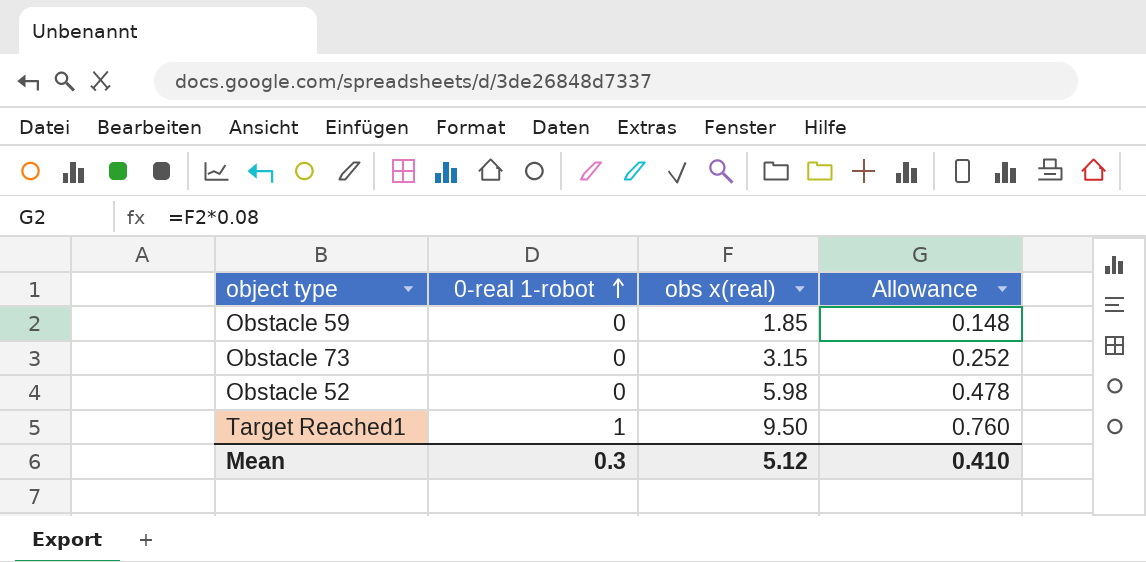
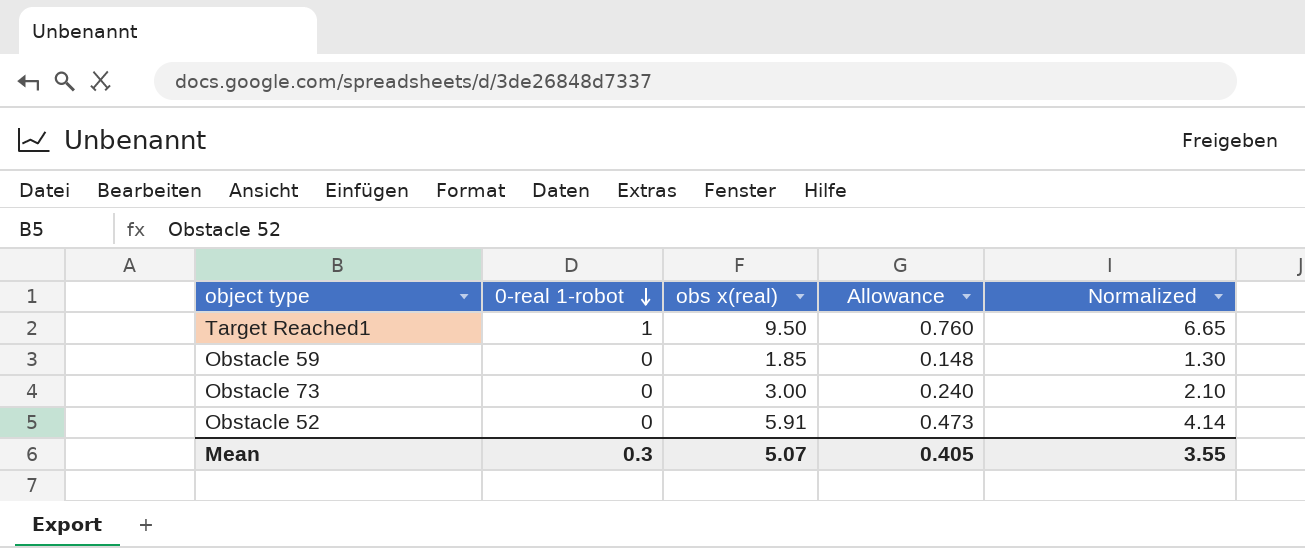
row order: 0-real 1-robot ascending -> 0-real 1-robot descending
column Normalized | formula: none -> [obs x(real)] * 0.7
Obstacle 73 | obs x(real): 3.15 -> 3.00
Obstacle 73 | Allowance: 0.252 -> 0.240
Obstacle 52 | obs x(real): 5.98 -> 5.91
Obstacle 52 | Allowance: 0.478 -> 0.473
Mean | obs x(real): 5.12 -> 5.07
Mean | Allowance: 0.410 -> 0.405

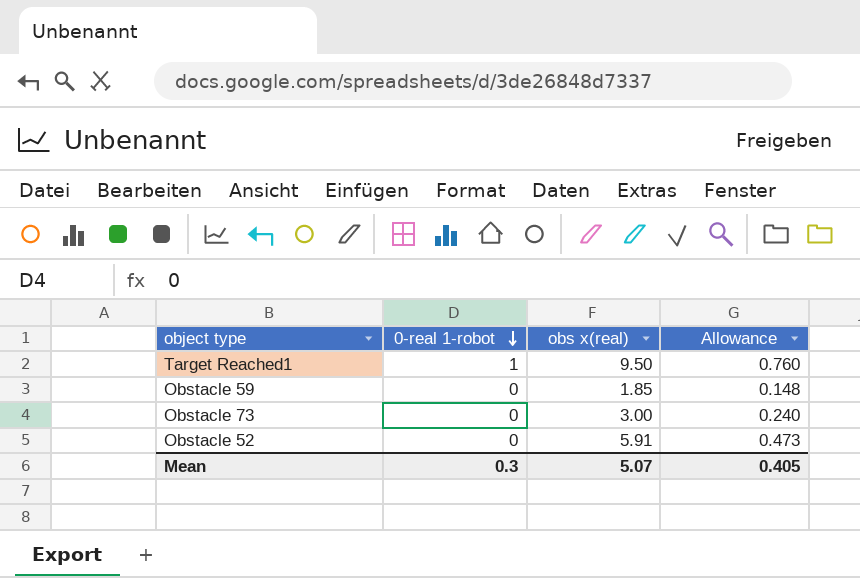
column Normalized | formula: [obs x(real)] * 0.7 -> none

